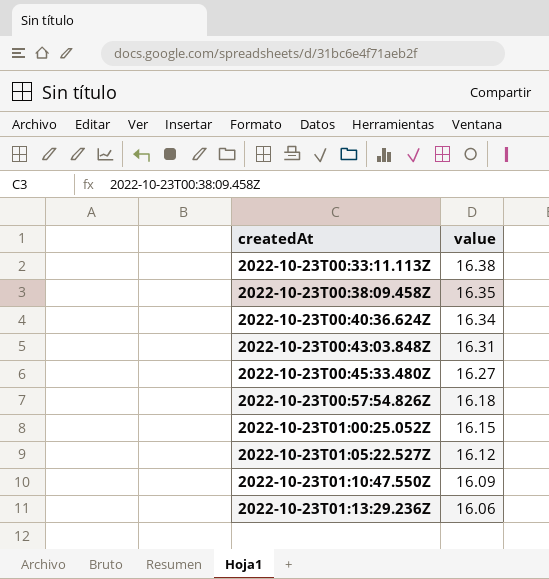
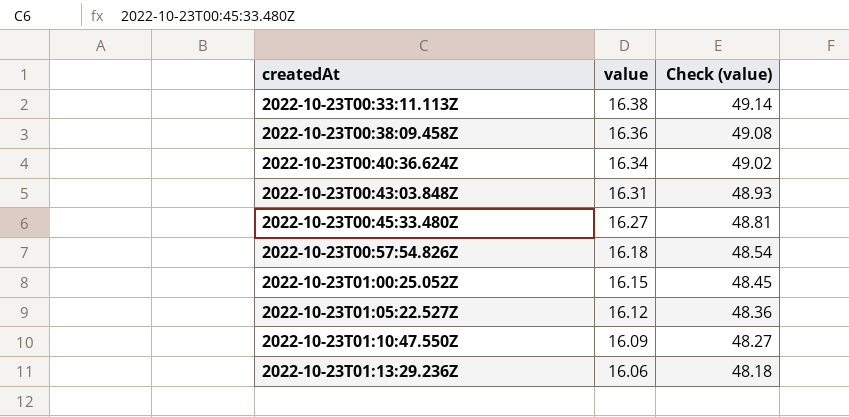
column Check (value) | formula: none -> [value] * 3
2022-10-23T00:38:09.458Z | value: 16.35 -> 16.36

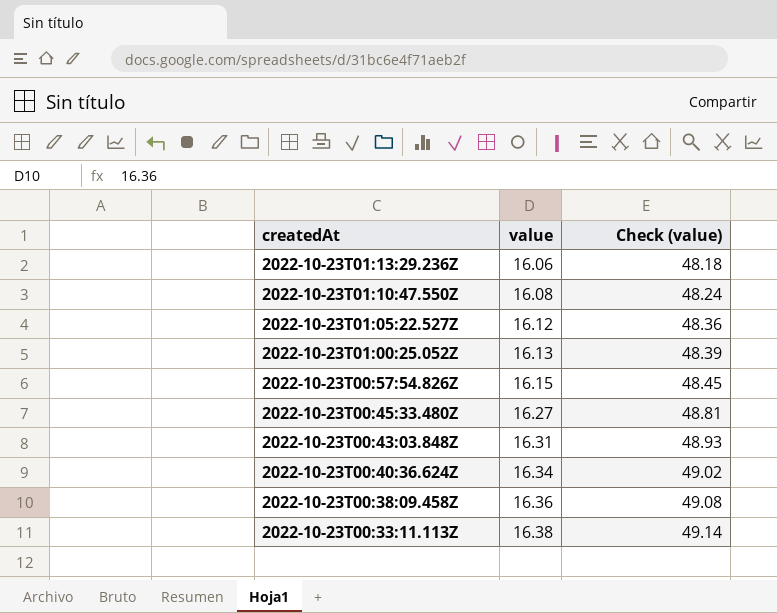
row order: createdAt ascending -> createdAt descending
2022-10-23T01:10:47.550Z | value: 16.09 -> 16.08
2022-10-23T01:10:47.550Z | Check (value): 48.27 -> 48.24
2022-10-23T01:00:25.052Z | value: 16.15 -> 16.13
2022-10-23T01:00:25.052Z | Check (value): 48.45 -> 48.39
2022-10-23T00:57:54.826Z | value: 16.18 -> 16.15
2022-10-23T00:57:54.826Z | Check (value): 48.54 -> 48.45

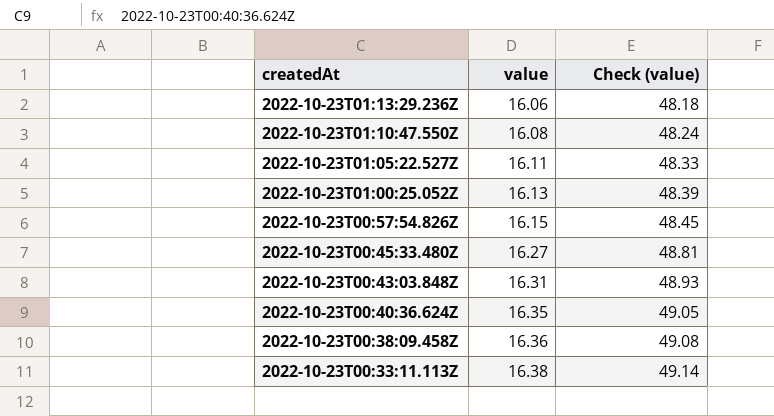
2022-10-23T01:05:22.527Z | value: 16.12 -> 16.11
2022-10-23T01:05:22.527Z | Check (value): 48.36 -> 48.33
2022-10-23T00:40:36.624Z | value: 16.34 -> 16.35
2022-10-23T00:40:36.624Z | Check (value): 49.02 -> 49.05

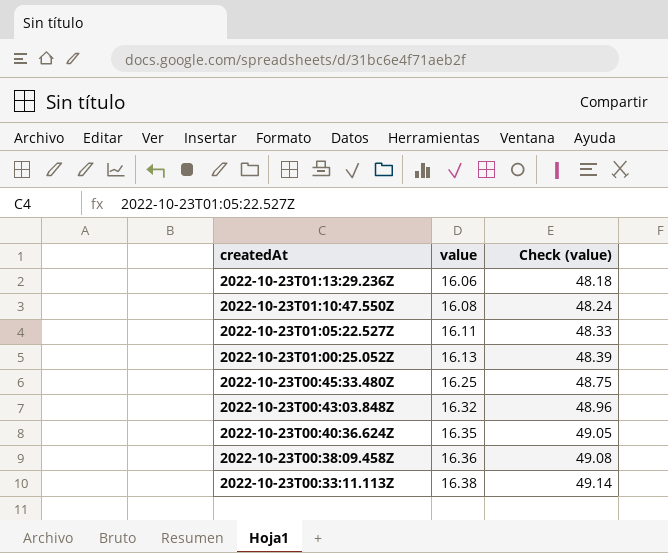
row 2022-10-23T00:57:54.826Z: 16.15 | 48.45 -> none
2022-10-23T00:45:33.480Z | value: 16.27 -> 16.25
2022-10-23T00:45:33.480Z | Check (value): 48.81 -> 48.75
2022-10-23T00:43:03.848Z | value: 16.31 -> 16.32
2022-10-23T00:43:03.848Z | Check (value): 48.93 -> 48.96

